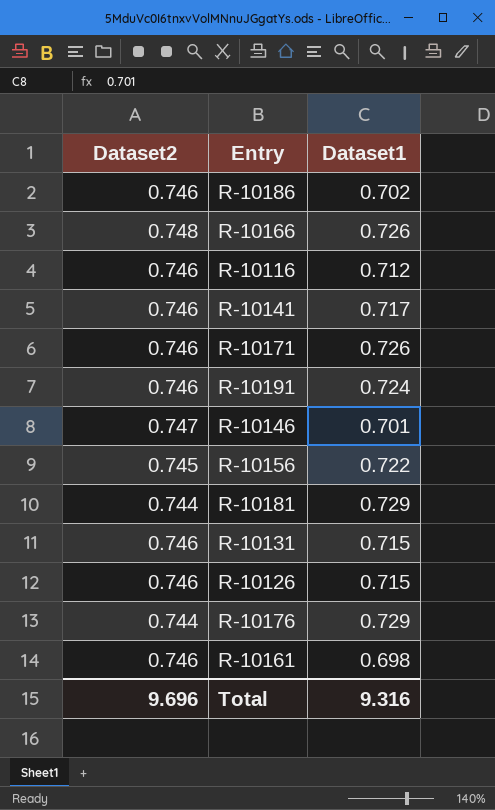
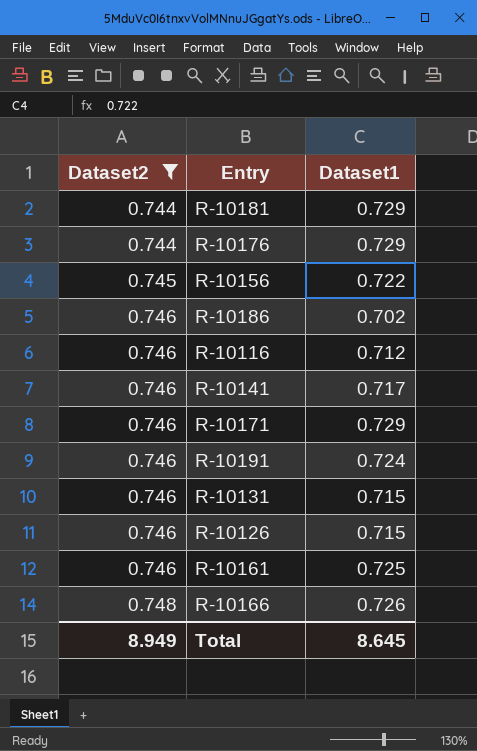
filter: none -> Dataset2 != 0.747
row order: none -> Dataset2 ascending
R-10171 | Dataset1: 0.726 -> 0.729
R-10161 | Dataset1: 0.698 -> 0.725
Total | Dataset2: 9.696 -> 8.949
Total | Dataset1: 9.316 -> 8.645

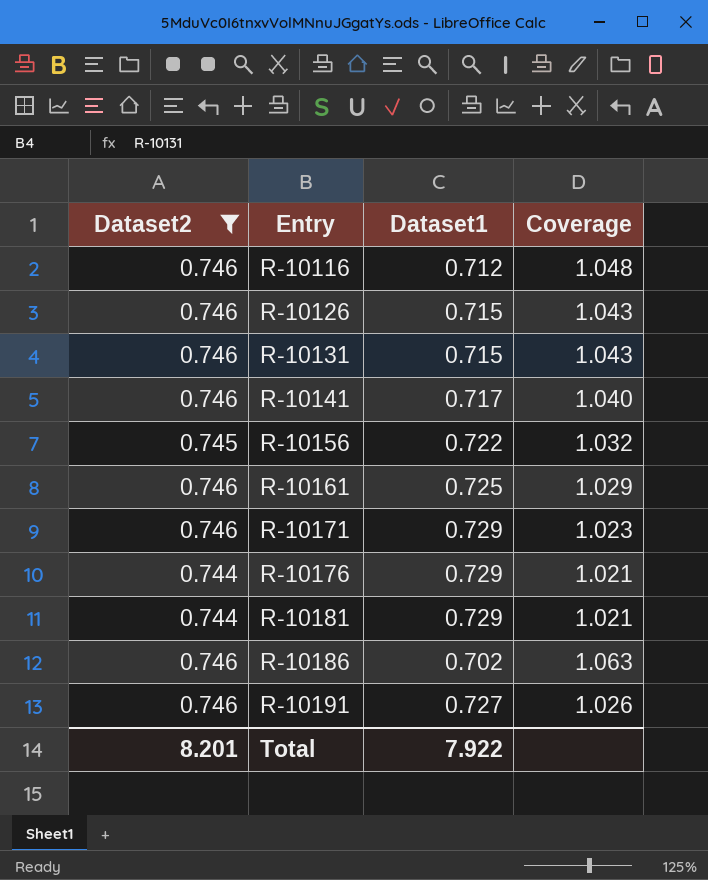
row order: Dataset2 ascending -> Entry ascending
column Coverage | formula: none -> [Dataset2] / [Dataset1]
row R-10166: 0.748 | 0.726 -> none
R-10191 | Dataset1: 0.724 -> 0.727
Total | Dataset2: 8.949 -> 8.201
Total | Dataset1: 8.645 -> 7.922

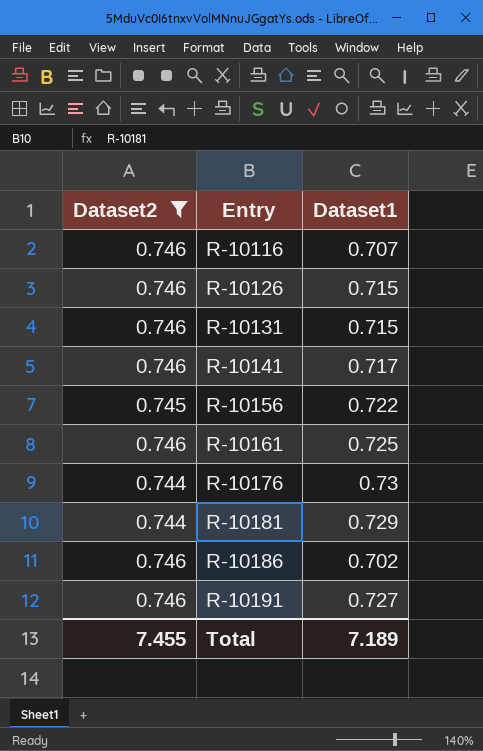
column Coverage | formula: [Dataset2] / [Dataset1] -> none
row R-10171: 0.746 | 0.729 | 1.023 -> none
R-10116 | Dataset1: 0.712 -> 0.707
R-10176 | Dataset1: 0.729 -> 0.73
Total | Dataset2: 8.201 -> 7.455
Total | Dataset1: 7.922 -> 7.189

